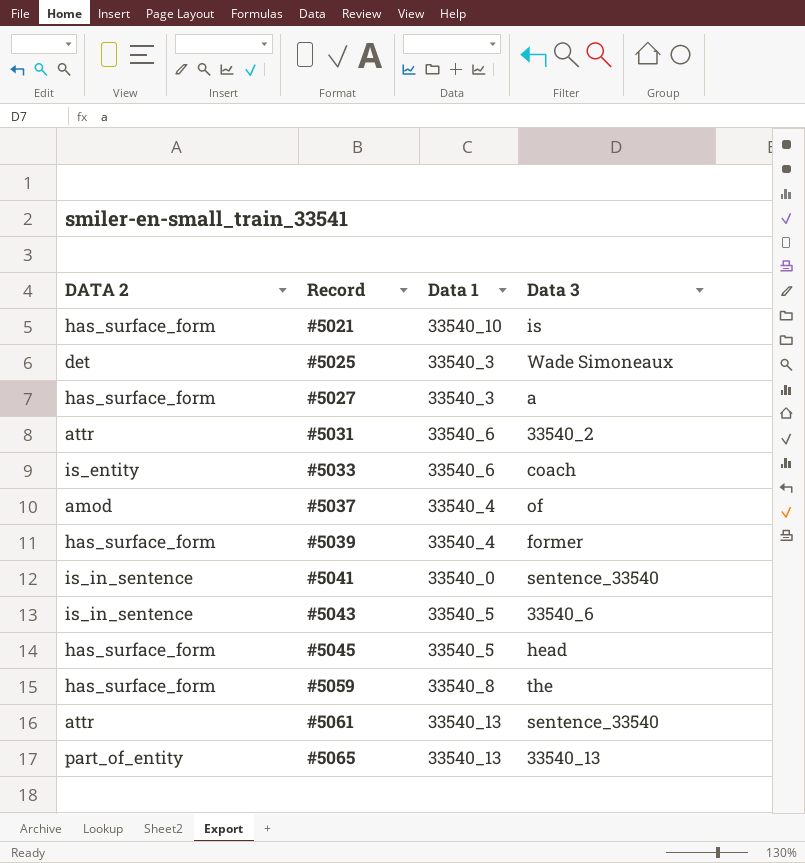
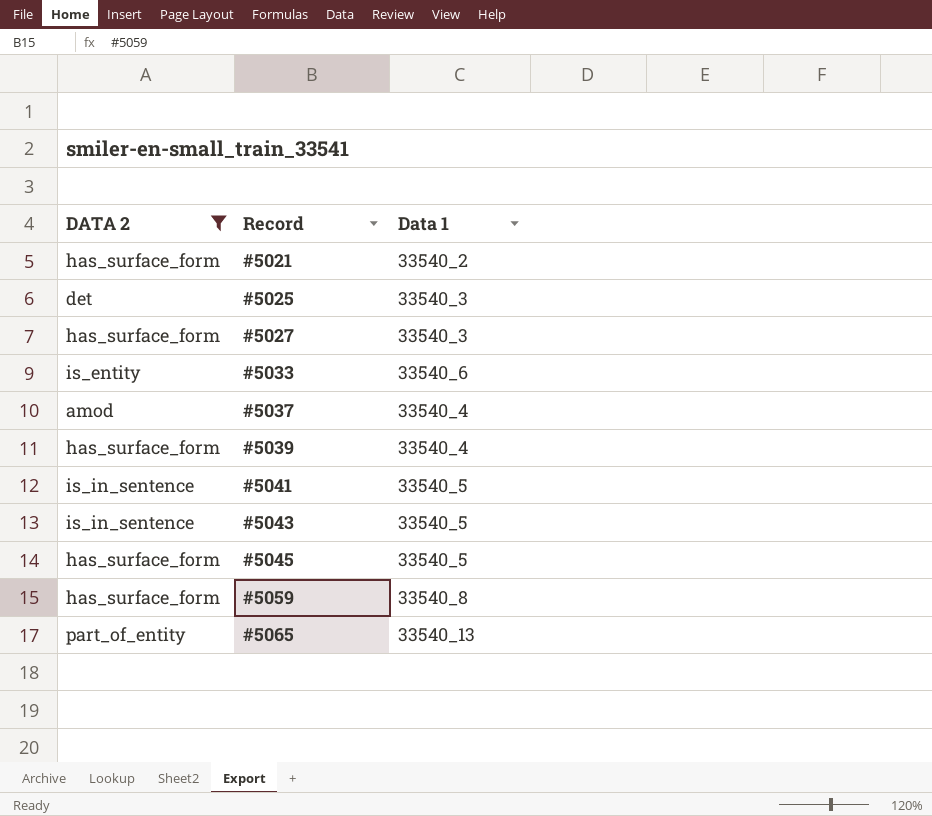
filter: none -> DATA 2 != attr
column Data 3 | position: 4 -> none
#5021 | Data 1: 33540_10 -> 33540_2
#5041 | Data 1: 33540_0 -> 33540_5

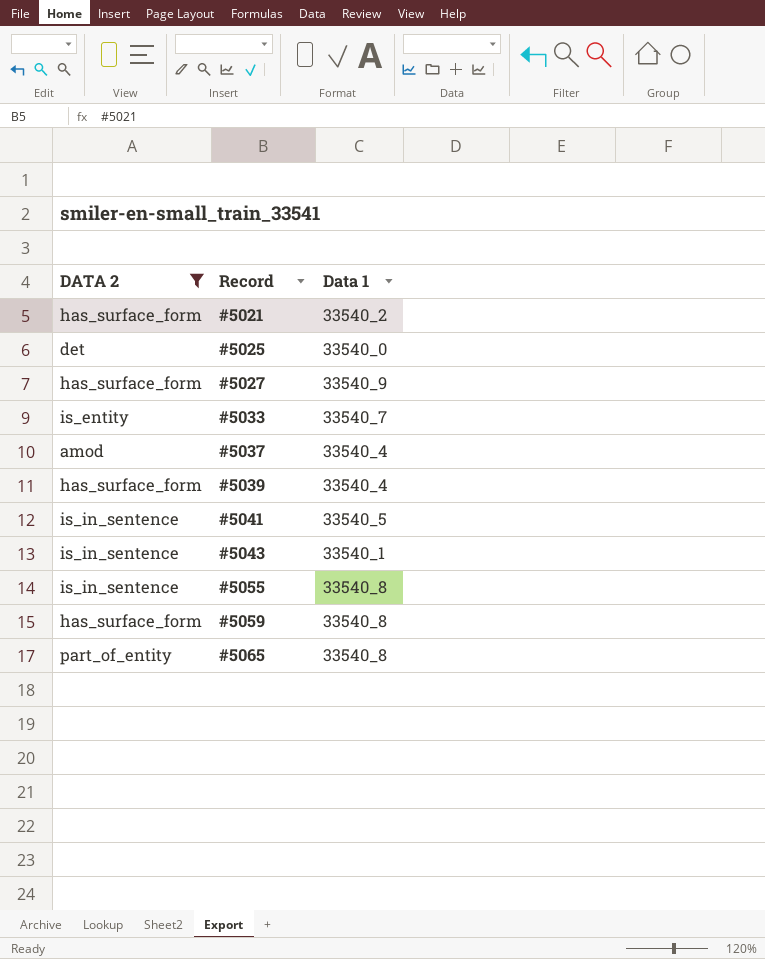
row #5045: has_surface_form | 33540_5 -> none
#5025 | Data 1: 33540_3 -> 33540_0
#5027 | Data 1: 33540_3 -> 33540_9
#5033 | Data 1: 33540_6 -> 33540_7
#5043 | Data 1: 33540_5 -> 33540_1
row #5055: none -> is_in_sentence | 33540_8
#5065 | Data 1: 33540_13 -> 33540_8

